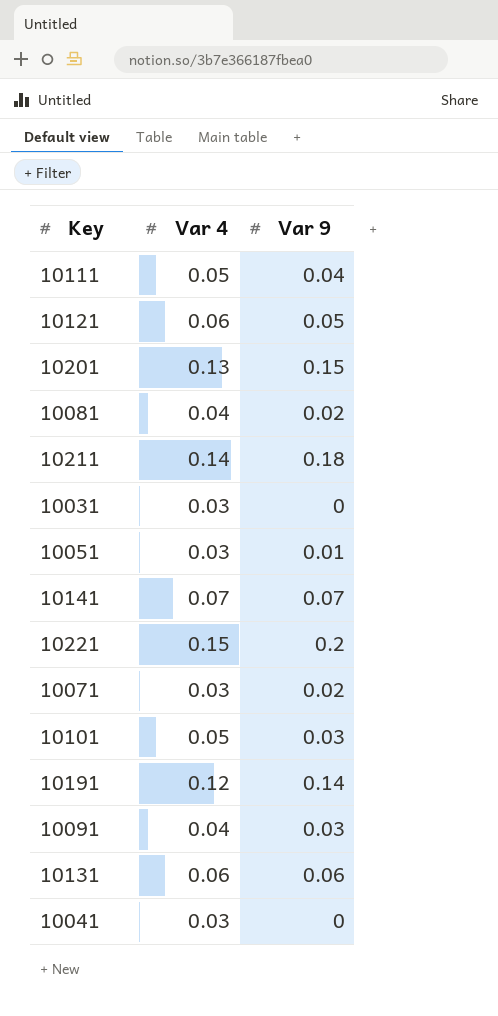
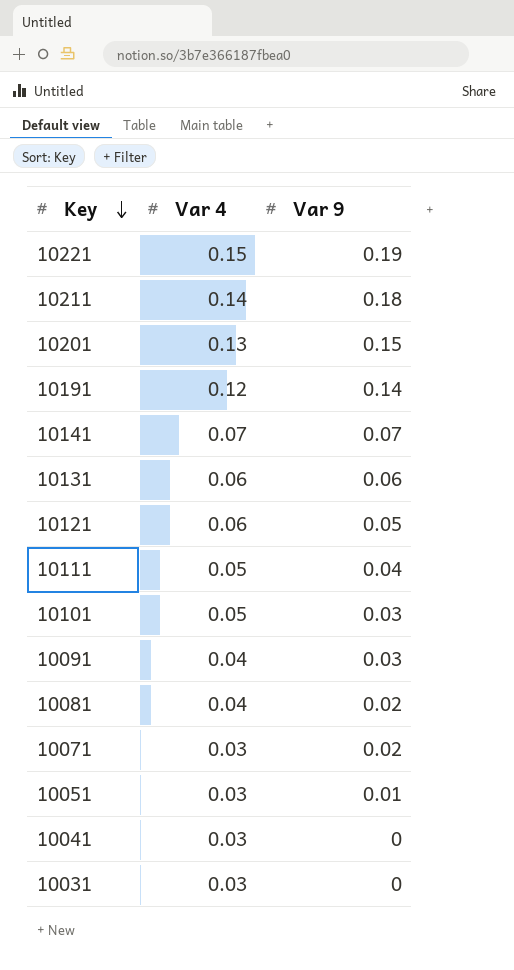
row order: none -> Key descending
10221 | Var 9: 0.2 -> 0.19

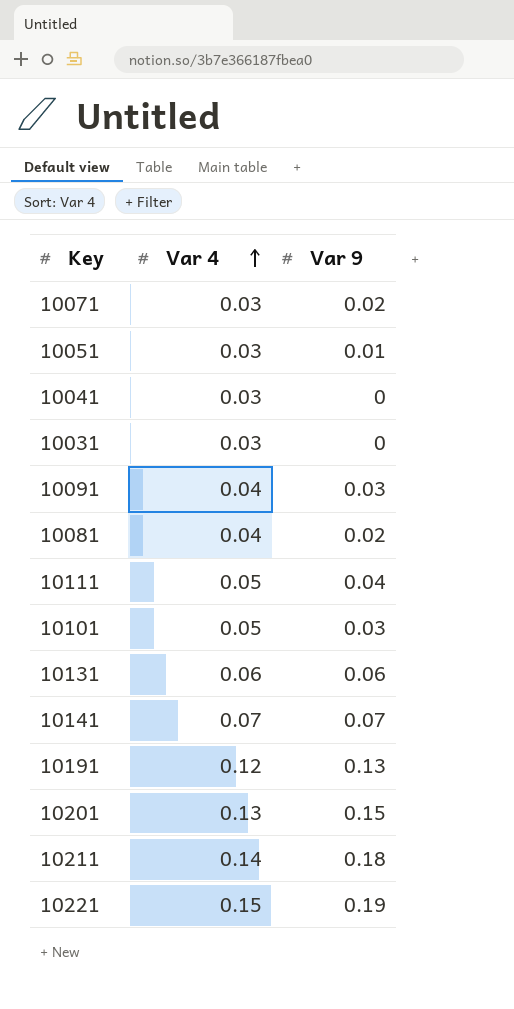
row order: Key descending -> Var 4 ascending
row 10121: 0.06 | 0.05 -> none
10191 | Var 9: 0.14 -> 0.13

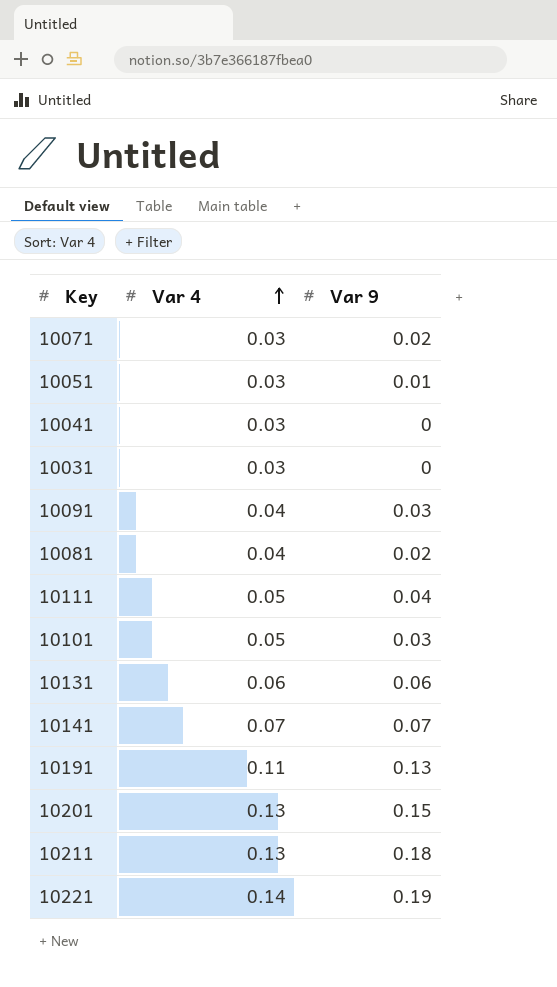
10191 | Var 4: 0.12 -> 0.11
10211 | Var 4: 0.14 -> 0.13
10221 | Var 4: 0.15 -> 0.14

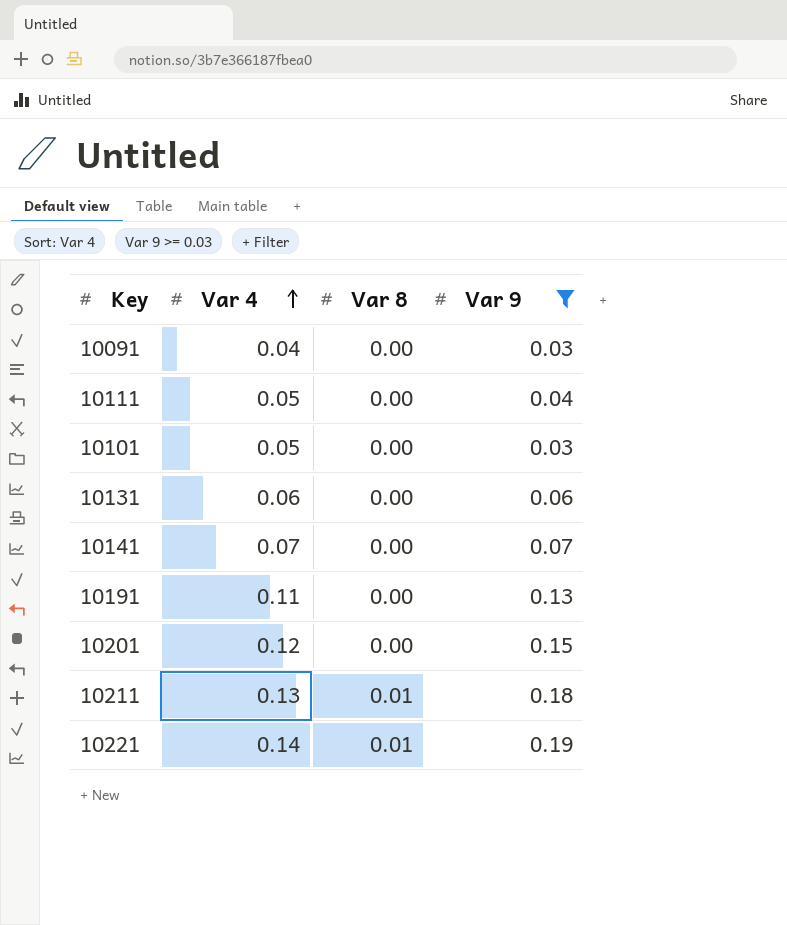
filter: none -> Var 9 >= 0.03
column Var 8 | position: none -> 3
10201 | Var 4: 0.13 -> 0.12

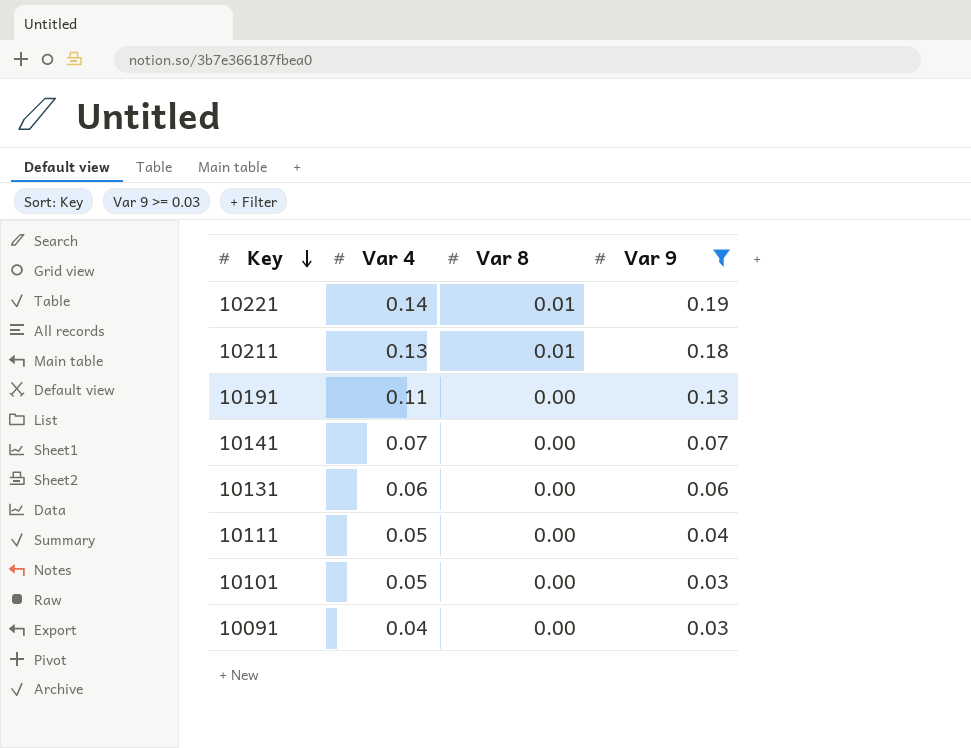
row order: Var 4 ascending -> Key descending
row 10201: 0.12 | 0.00 | 0.15 -> none

